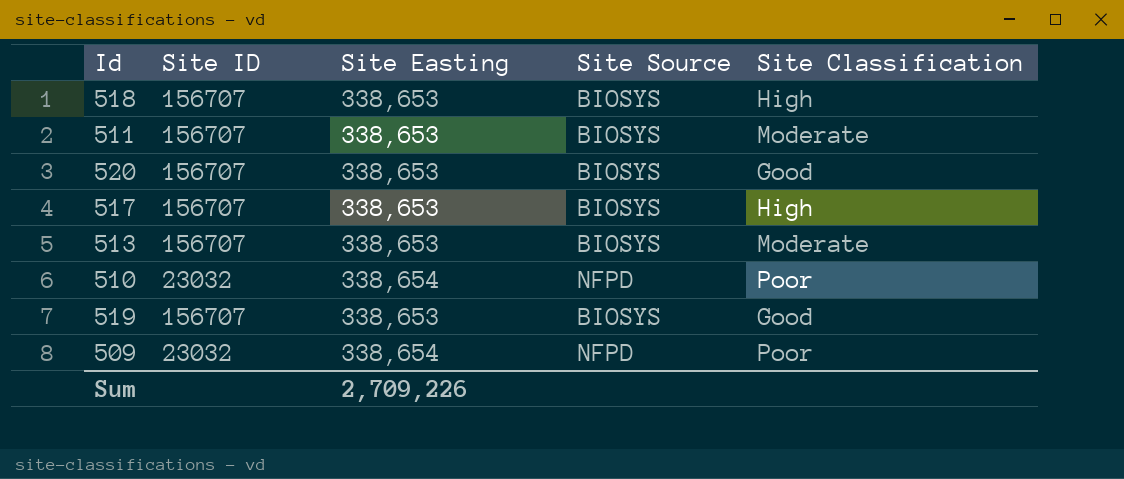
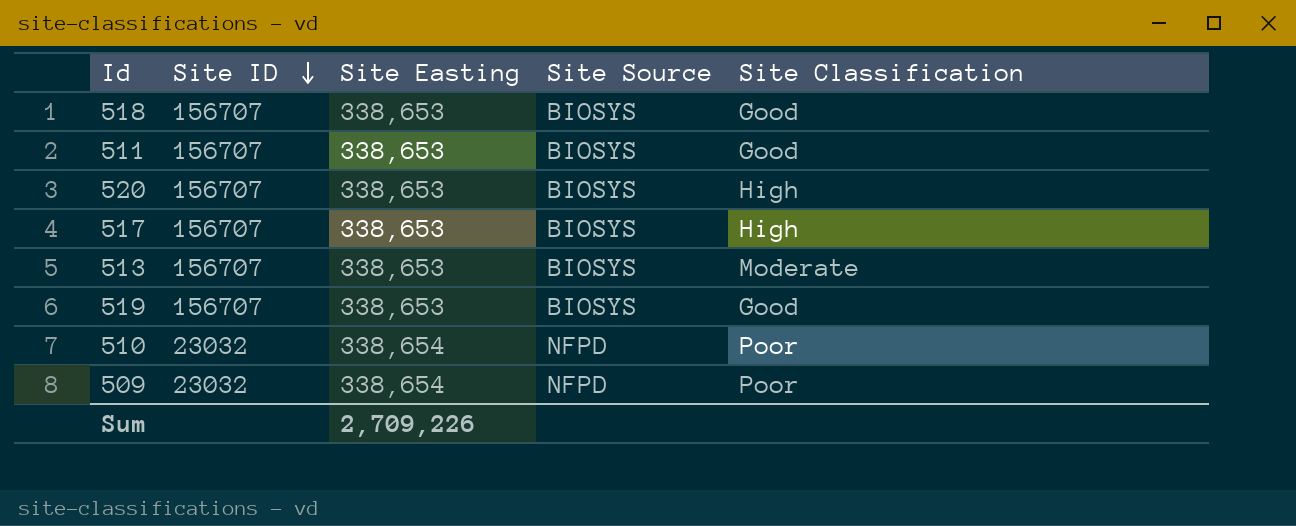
row order: none -> Site ID descending
518 | Site Classification: High -> Good
511 | Site Classification: Moderate -> Good
520 | Site Classification: Good -> High

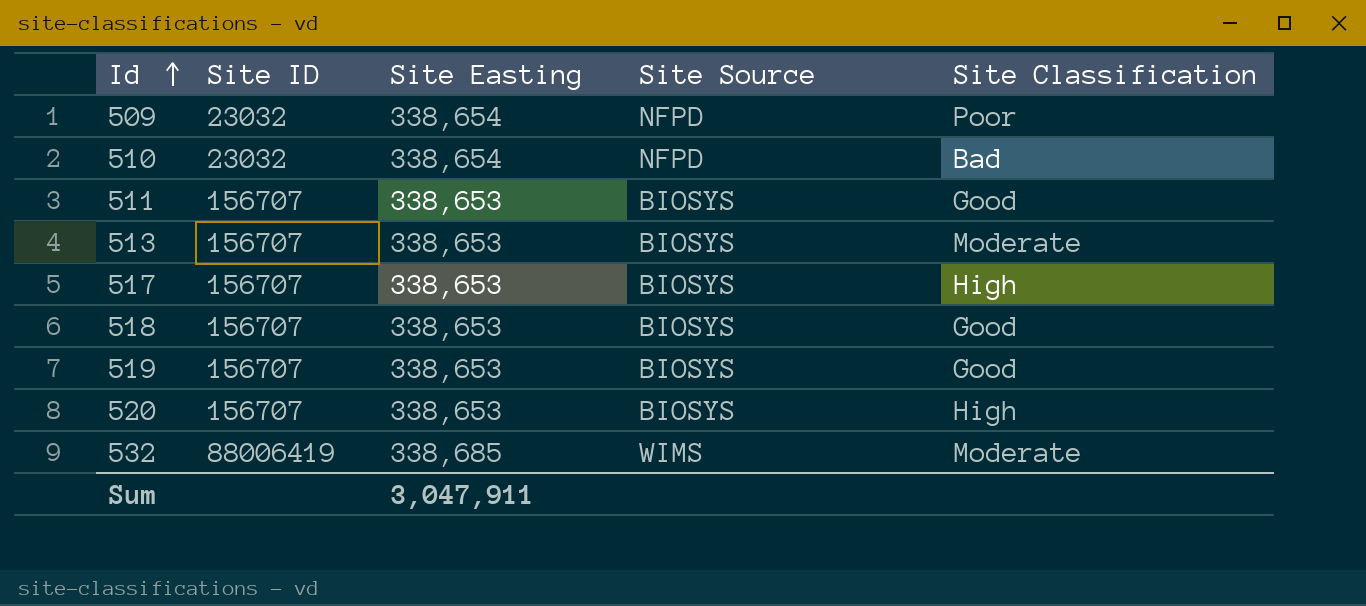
row order: Site ID descending -> Id ascending
510 | Site Classification: Poor -> Bad
row 532: none -> 88006419 | 338,685 | WIMS | Moderate
Sum | Site Easting: 2,709,226 -> 3,047,911

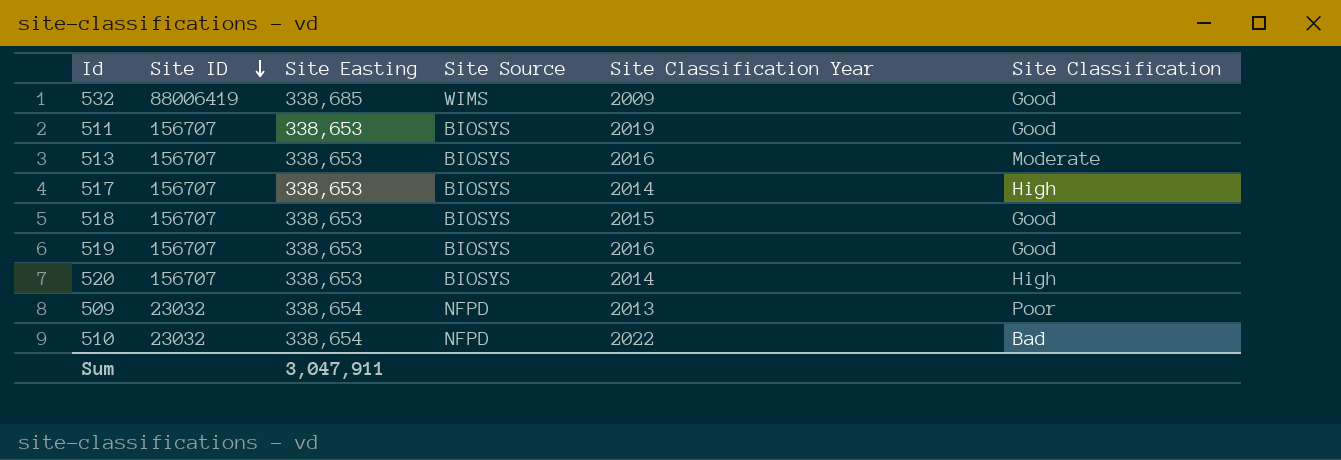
row order: Id ascending -> Site ID descending
column Site Classification Year | position: none -> 5
532 | Site Classification: Moderate -> Good

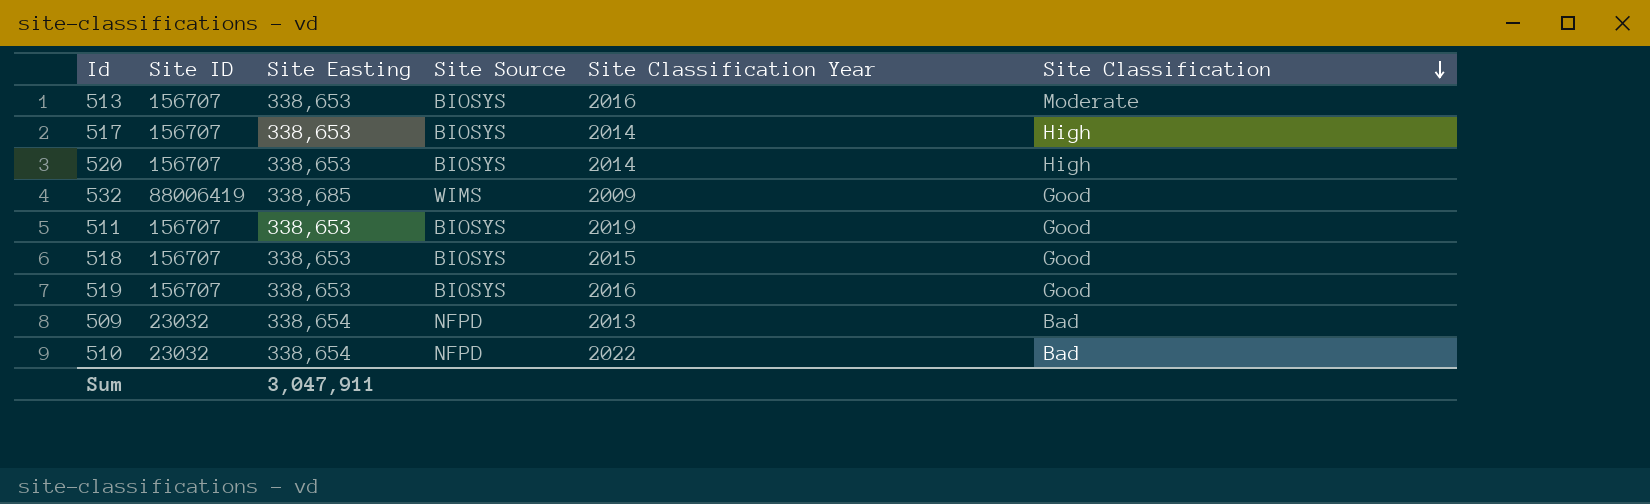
row order: Site ID descending -> Site Classification descending
509 | Site Classification: Poor -> Bad

